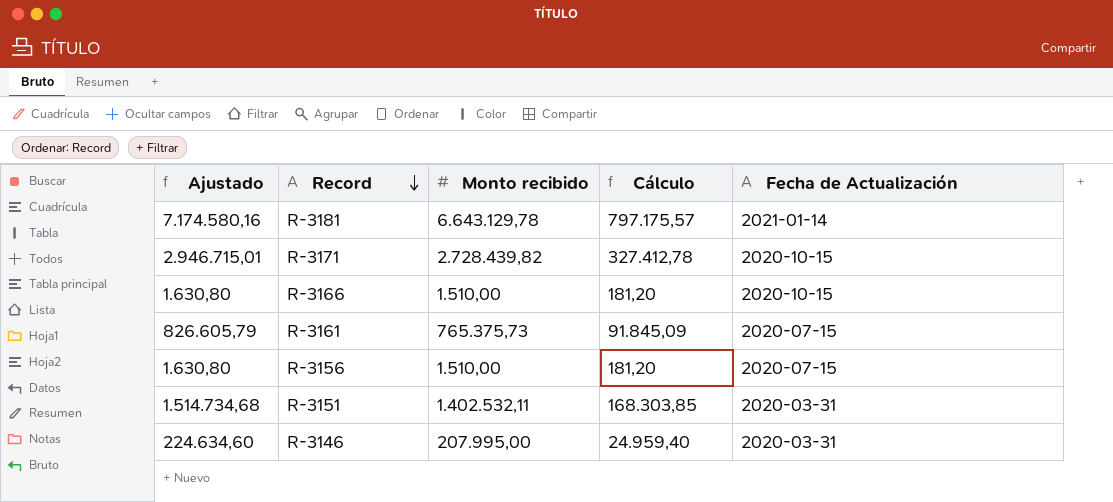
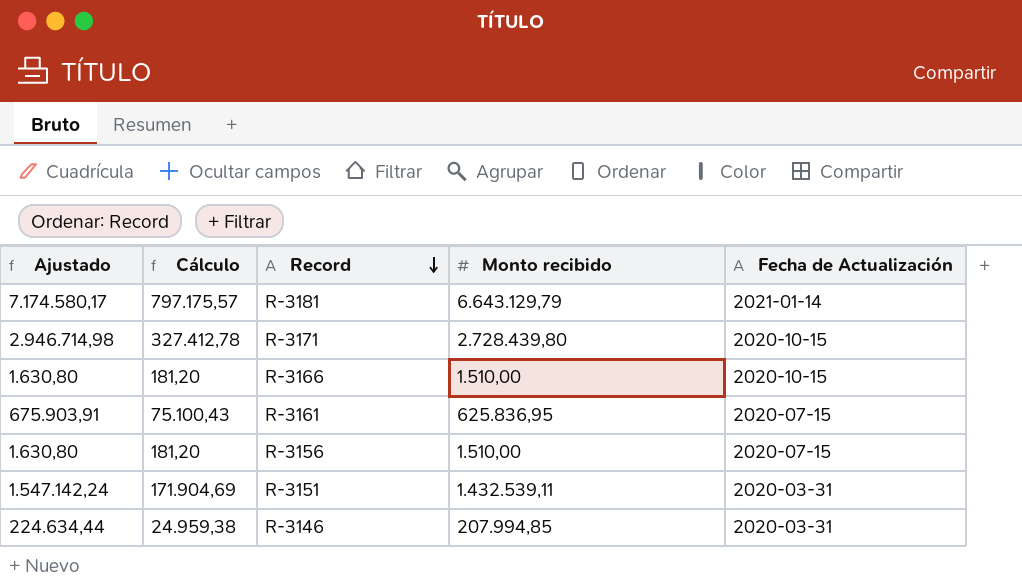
column Cálculo | position: 4 -> 2
R-3181 | Ajustado: 7.174.580,16 -> 7.174.580,17
R-3181 | Monto recibido: 6.643.129,78 -> 6.643.129,79
R-3171 | Ajustado: 2.946.715,01 -> 2.946.714,98
R-3171 | Monto recibido: 2.728.439,82 -> 2.728.439,80
R-3161 | Ajustado: 826.605,79 -> 675.903,91
R-3161 | Cálculo: 91.845,09 -> 75.100,43
R-3161 | Monto recibido: 765.375,73 -> 625.836,95
R-3151 | Ajustado: 1.514.734,68 -> 1.547.142,24
R-3151 | Cálculo: 168.303,85 -> 171.904,69
R-3151 | Monto recibido: 1.402.532,11 -> 1.432.539,11
R-3146 | Ajustado: 224.634,60 -> 224.634,44
R-3146 | Cálculo: 24.959,40 -> 24.959,38
R-3146 | Monto recibido: 207.995,00 -> 207.994,85

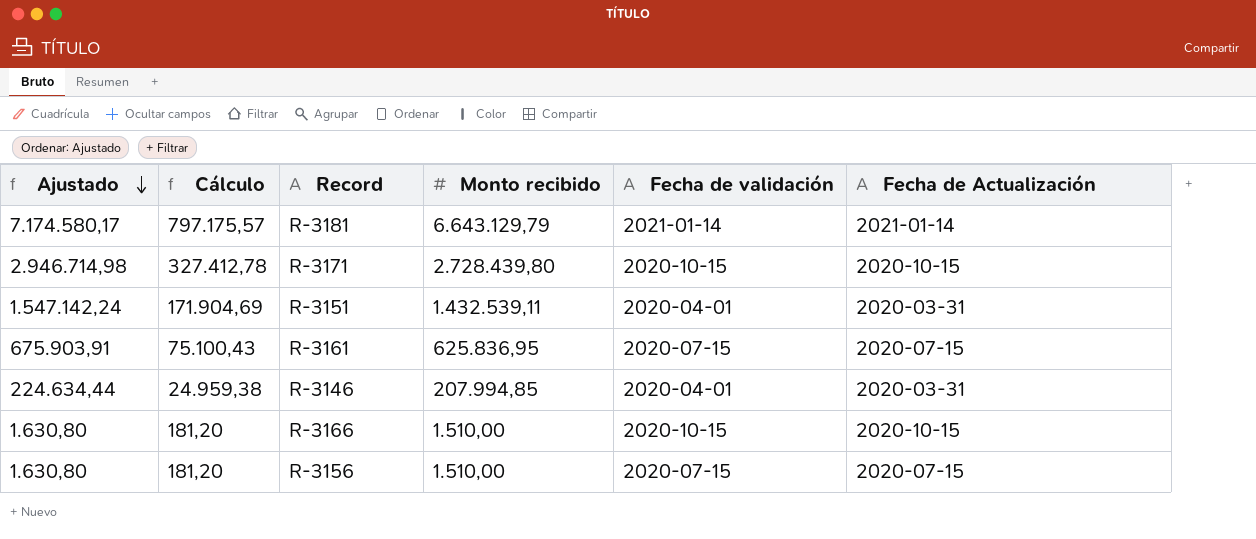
row order: Record descending -> Ajustado descending
column Fecha de validación | position: none -> 5

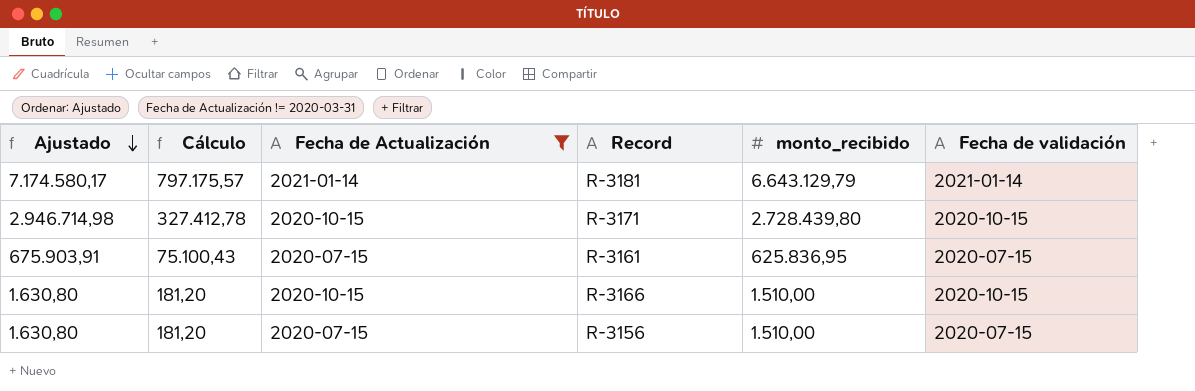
filter: none -> Fecha de Actualización != 2020-03-31
column Fecha de Actualización | position: 6 -> 3
column name: Monto recibido -> monto_recibido

